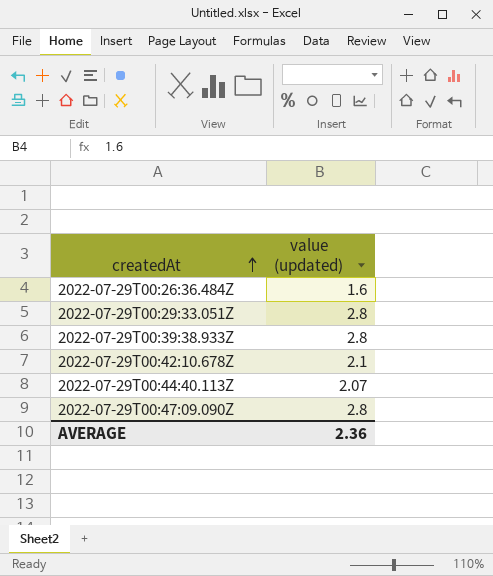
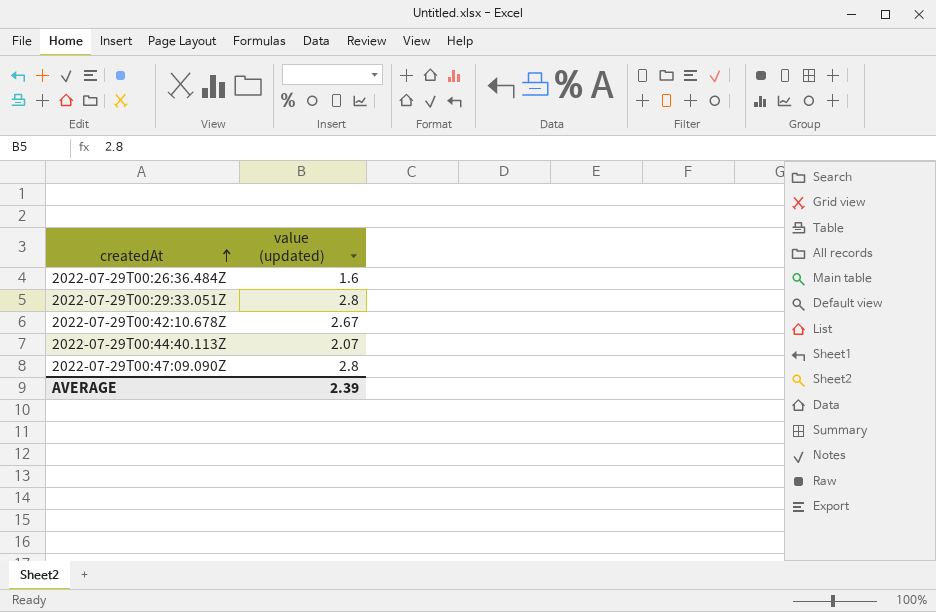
row 2022-07-29T00:39:38.933Z: 2.8 -> none
2022-07-29T00:42:10.678Z | value (updated): 2.1 -> 2.67
AVERAGE | value (updated): 2.36 -> 2.39

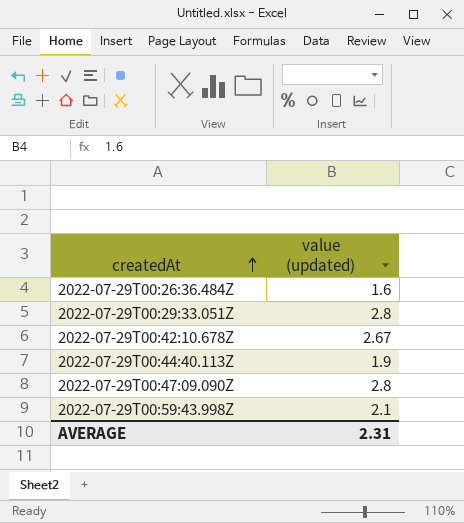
2022-07-29T00:44:40.113Z | value (updated): 2.07 -> 1.9
row 2022-07-29T00:59:43.998Z: none -> 2.1
AVERAGE | value (updated): 2.39 -> 2.31

